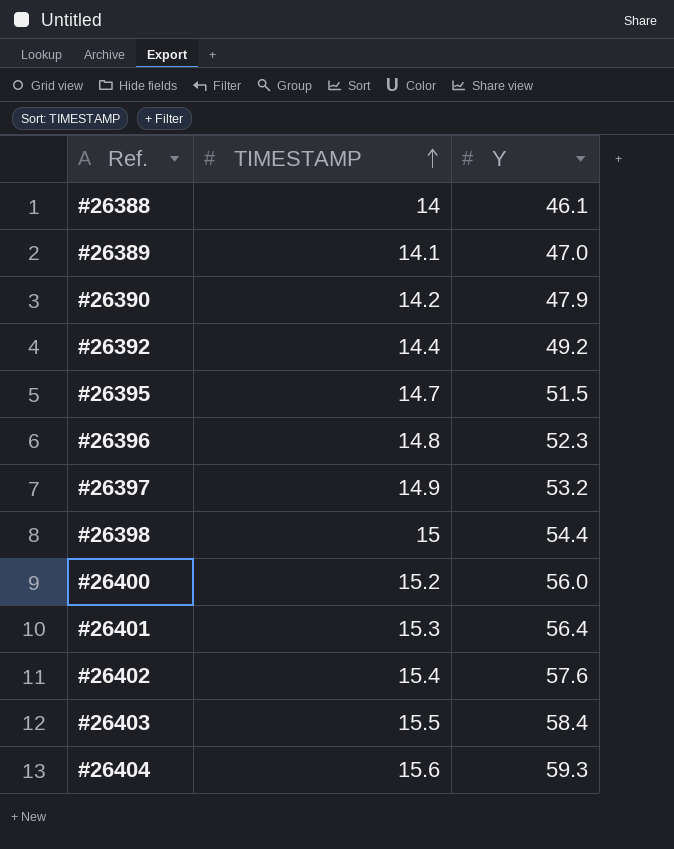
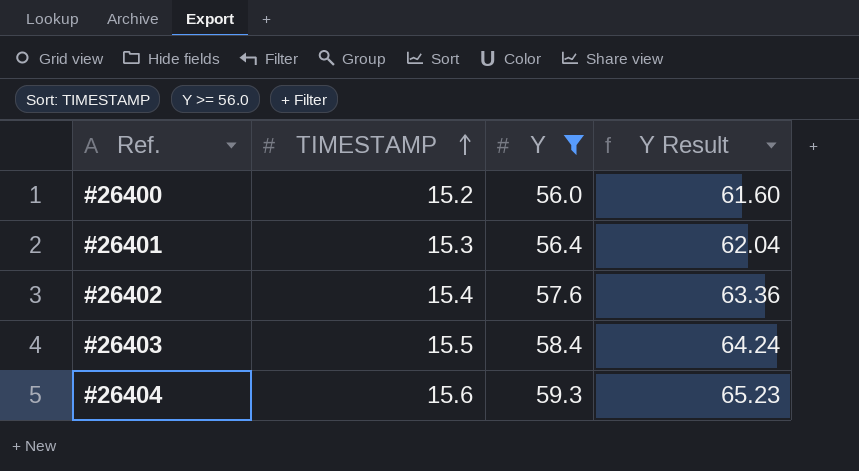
filter: none -> Y >= 56.0
column Y Result | formula: none -> [Y] * 1.1

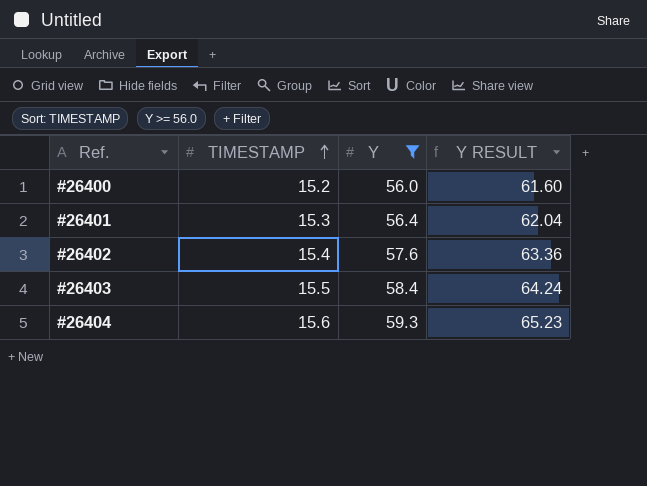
column name: Y Result -> Y RESULT

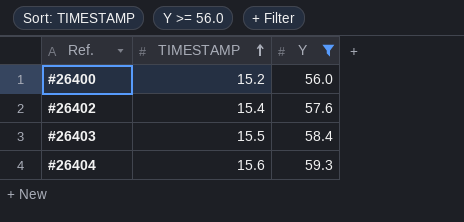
column Y RESULT | formula: [Y] * 1.1 -> none
row #26401: 15.3 | 56.4 | 62.04 -> none

